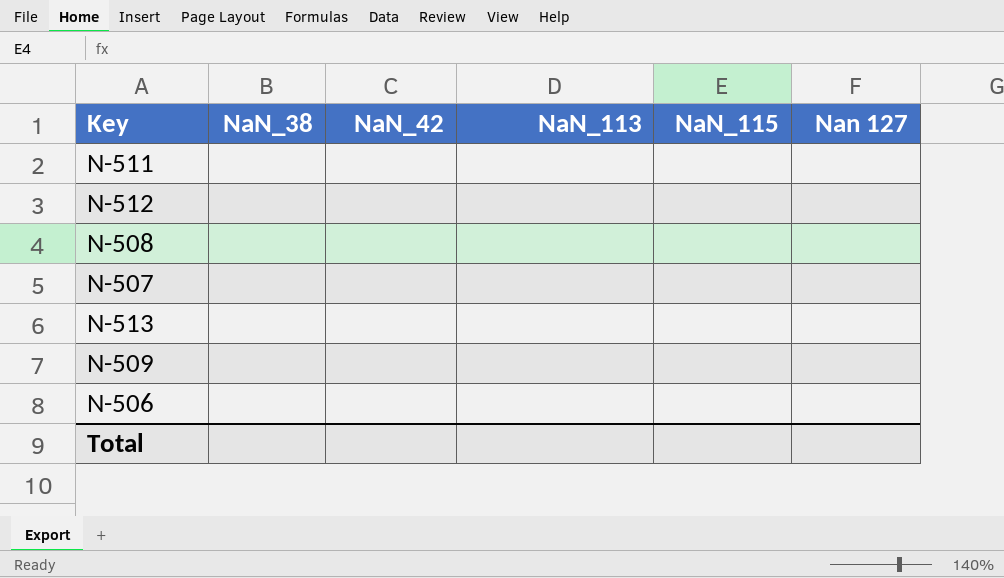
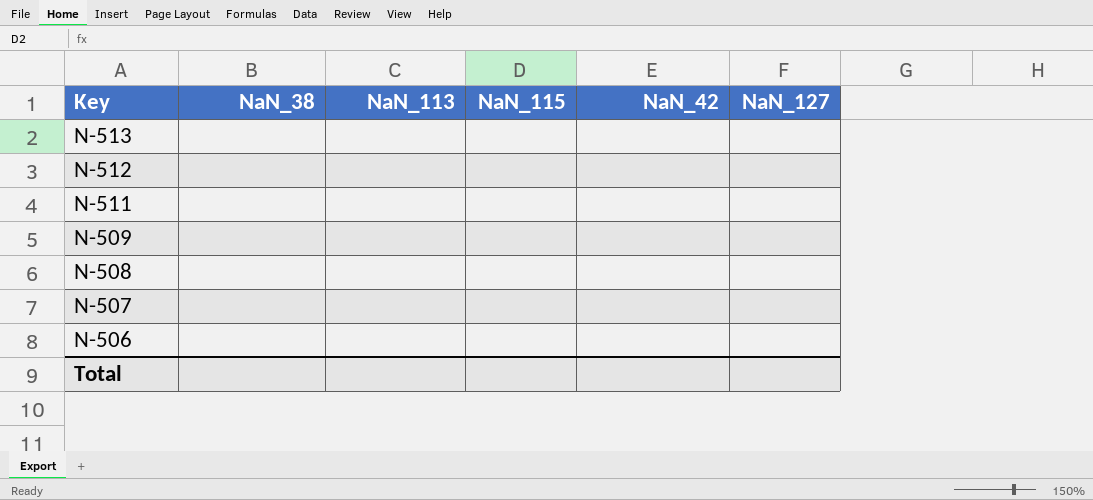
row order: none -> Key descending
column NaN_42 | position: 3 -> 5
column name: Nan 127 -> NaN_127

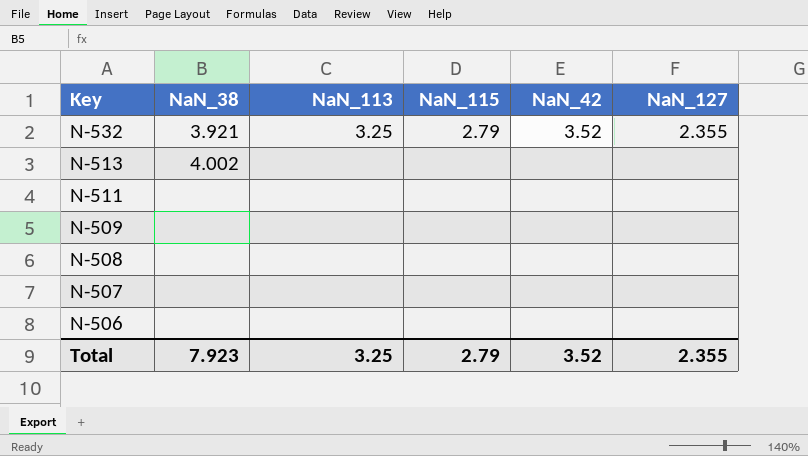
row N-512: none | none | none | none | none -> none
row N-532: none -> 3.921 | 3.25 | 2.79 | 3.52 | 2.355
N-513 | NaN_38: none -> 4.002
Total | NaN_38: none -> 7.923
Total | NaN_113: none -> 3.25
Total | NaN_115: none -> 2.79
Total | NaN_42: none -> 3.52
Total | NaN_127: none -> 2.355

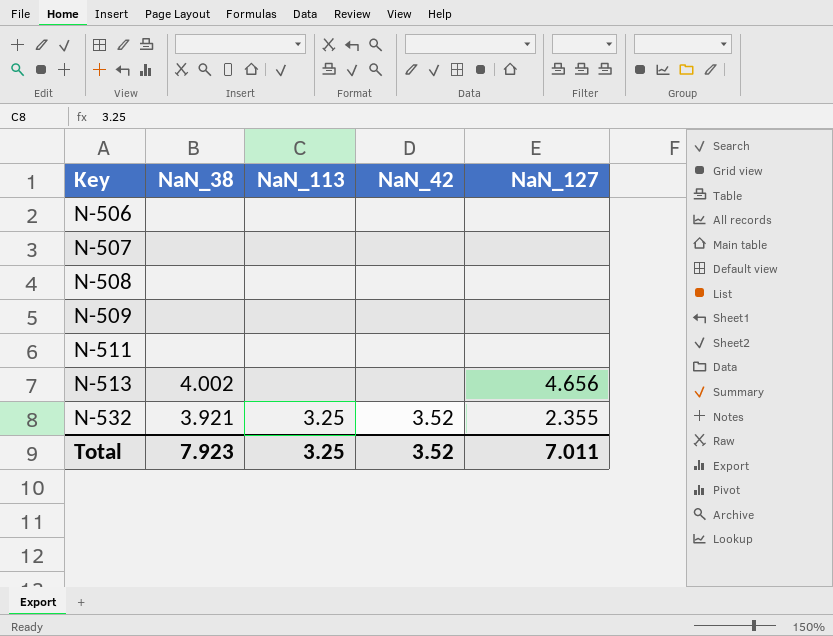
row order: Key descending -> Key ascending
column NaN_115 | position: 4 -> none
N-513 | NaN_127: none -> 4.656
Total | NaN_127: 2.355 -> 7.011

